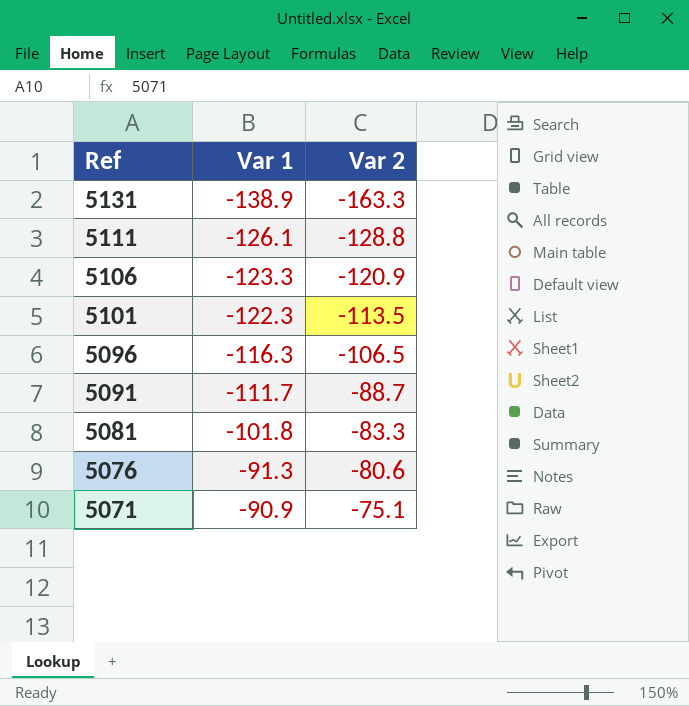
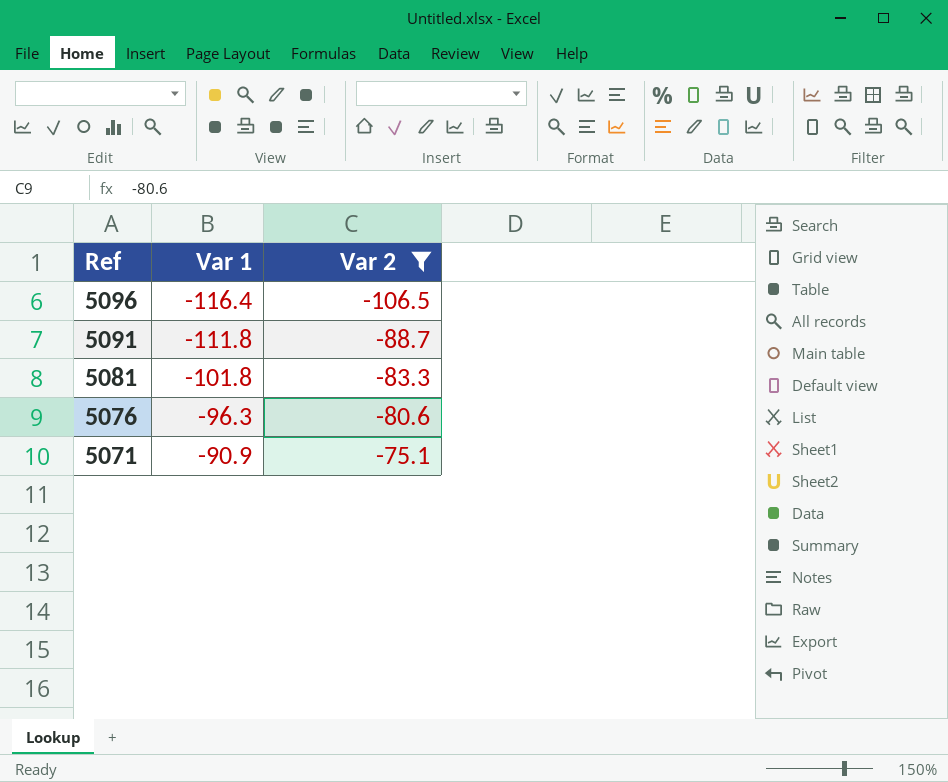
filter: none -> Var 2 >= -106.5
5096 | Var 1: -116.3 -> -116.4
5091 | Var 1: -111.7 -> -111.8
5076 | Var 1: -91.3 -> -96.3

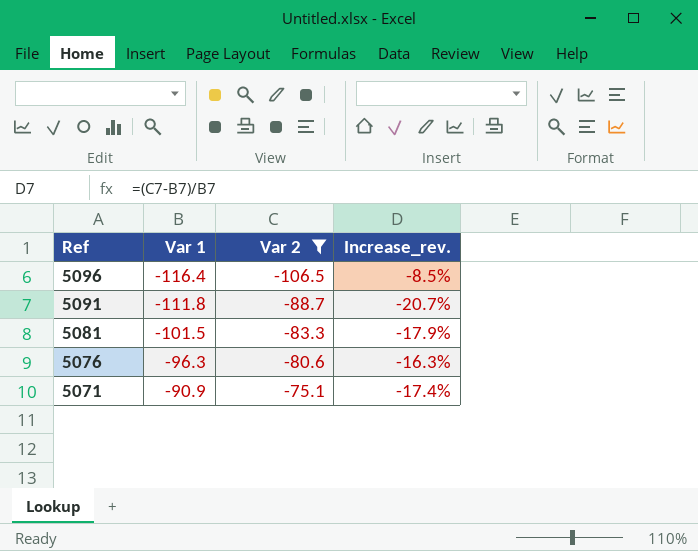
column Increase_rev. | formula: none -> ([Var 2] - [Var 1]) / [Var 1]
5081 | Var 1: -101.8 -> -101.5

